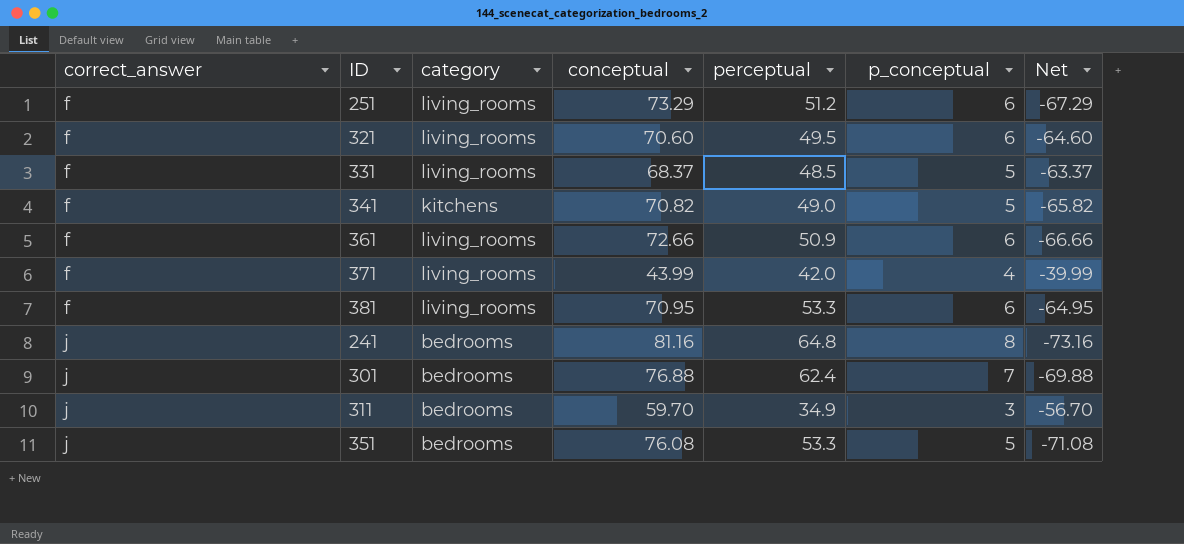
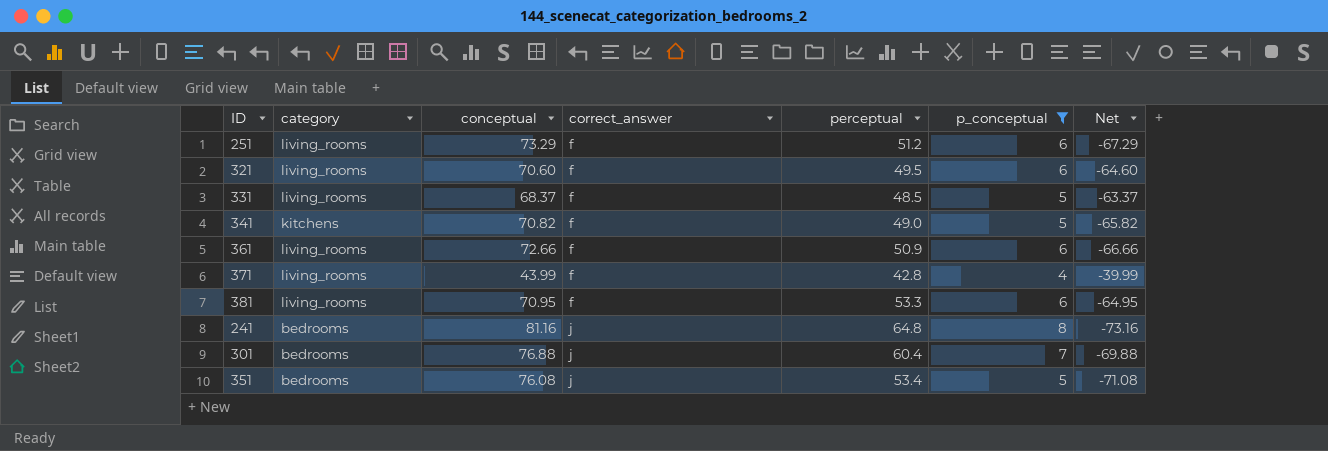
filter: none -> p_conceptual != 3
column correct_answer | position: 1 -> 4
371 | perceptual: 42.0 -> 42.8
301 | perceptual: 62.4 -> 60.4
351 | perceptual: 53.3 -> 53.4

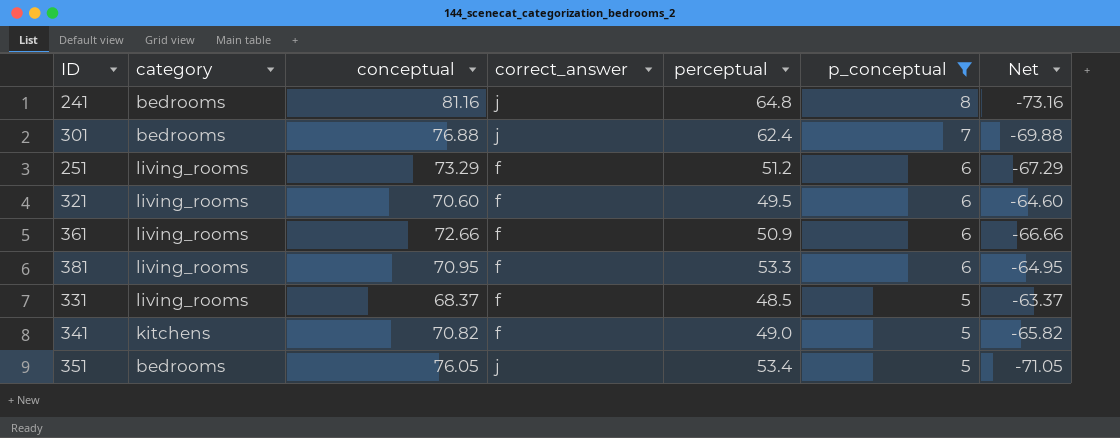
row order: correct_answer ascending -> p_conceptual descending
row 371: living_rooms | 43.99 | f | 42.8 | 4 | -39.99 -> none
301 | perceptual: 60.4 -> 62.4
351 | conceptual: 76.08 -> 76.05
351 | Net: -71.08 -> -71.05

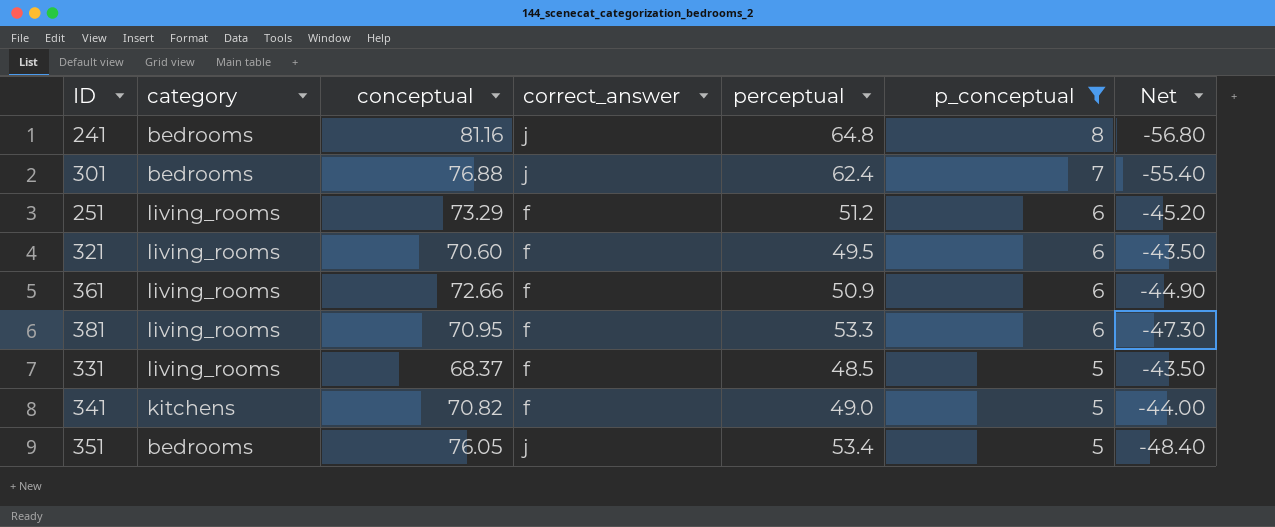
column Net | formula: [p_conceptual] - [conceptual] -> [p_conceptual] - [perceptual]

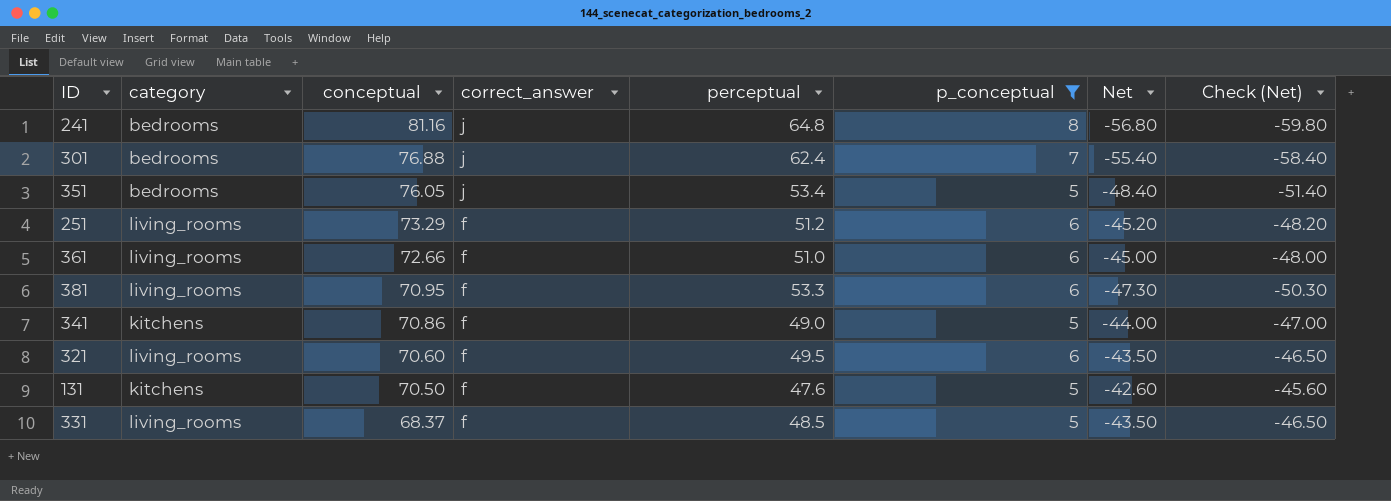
row order: p_conceptual descending -> conceptual descending
column Check (Net) | formula: none -> [Net] - 3
361 | perceptual: 50.9 -> 51.0
361 | Net: -44.90 -> -45.00
341 | conceptual: 70.82 -> 70.86
row 131: none -> kitchens | 70.50 | f | 47.6 | 5 | -42.60 | -45.60

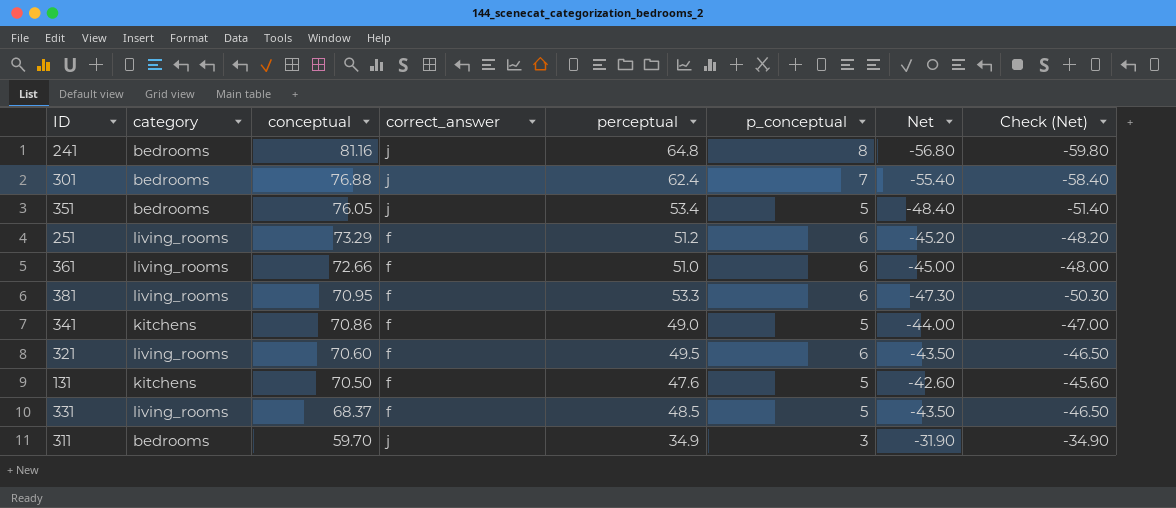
filter: p_conceptual != 3 -> none

